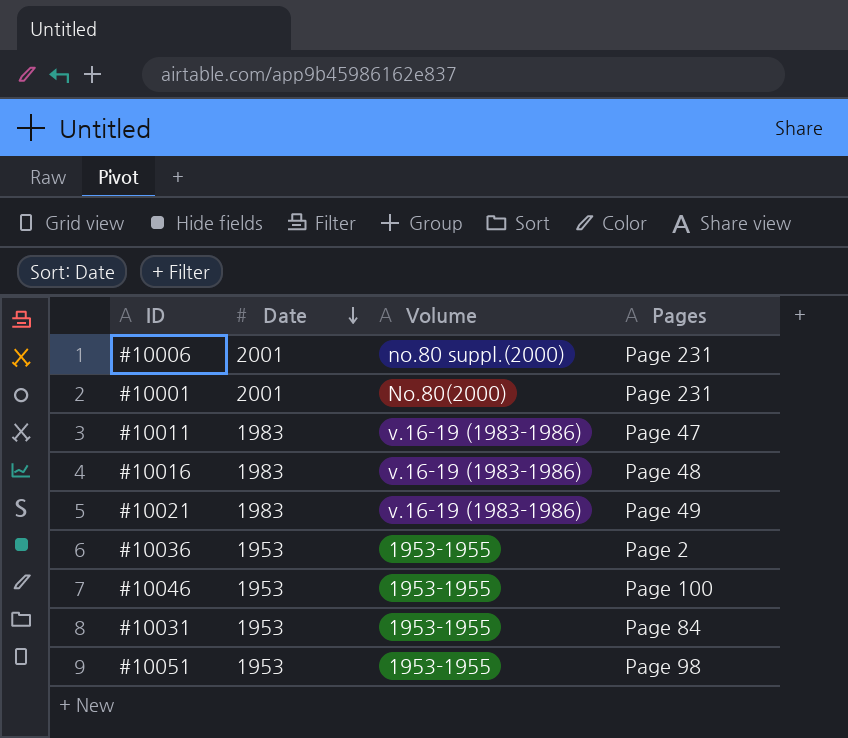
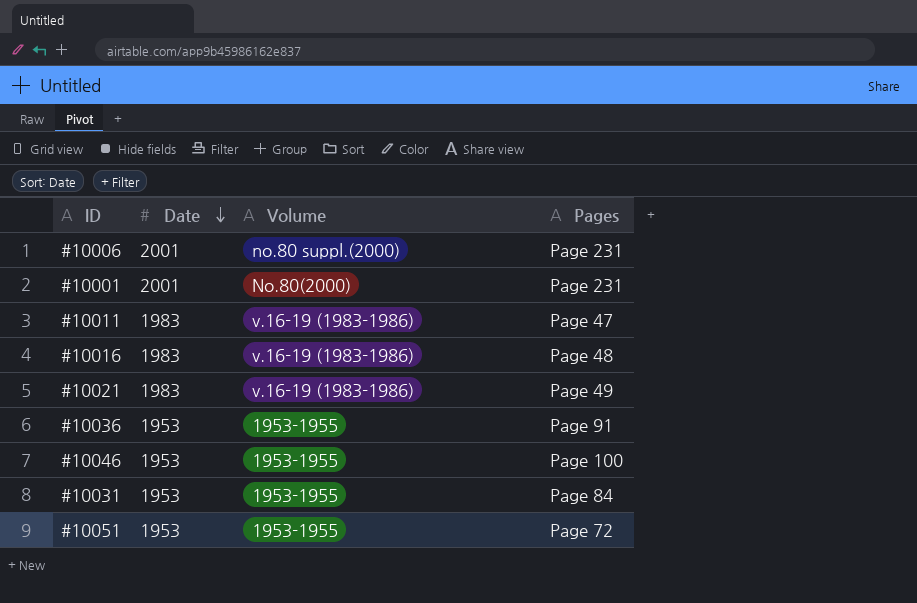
#10036 | Pages: Page 2 -> Page 91
#10051 | Pages: Page 98 -> Page 72

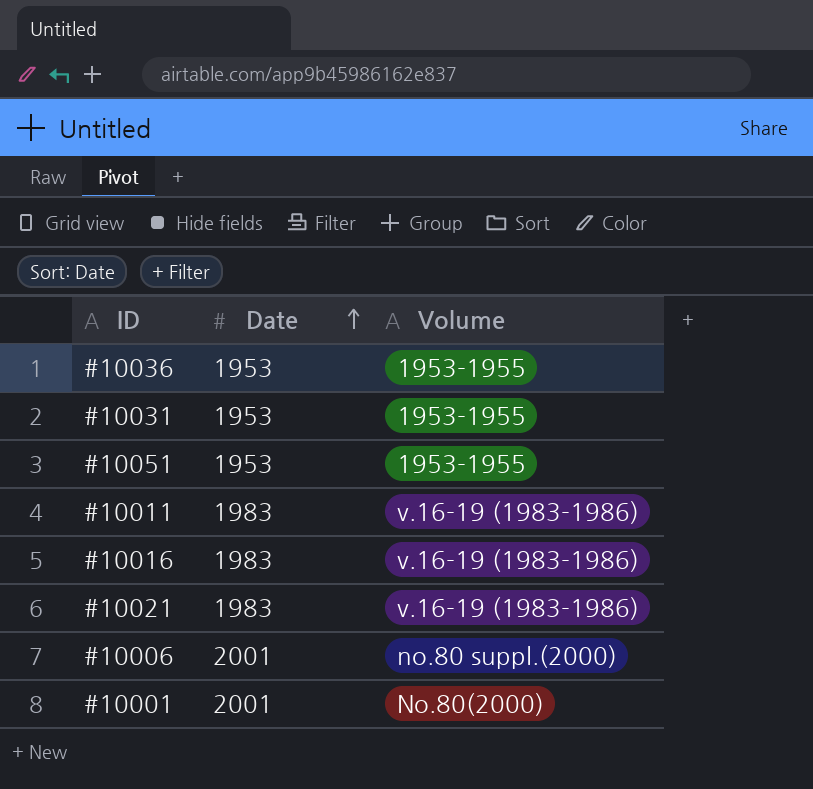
row order: Date descending -> Date ascending
column Pages | position: 4 -> none
row #10046: 1953 | 1953-1955 | Page 100 -> none

